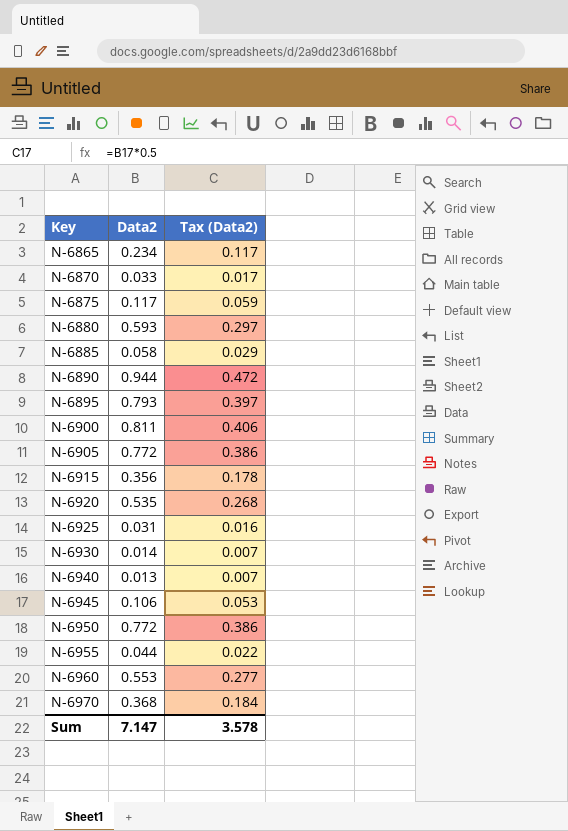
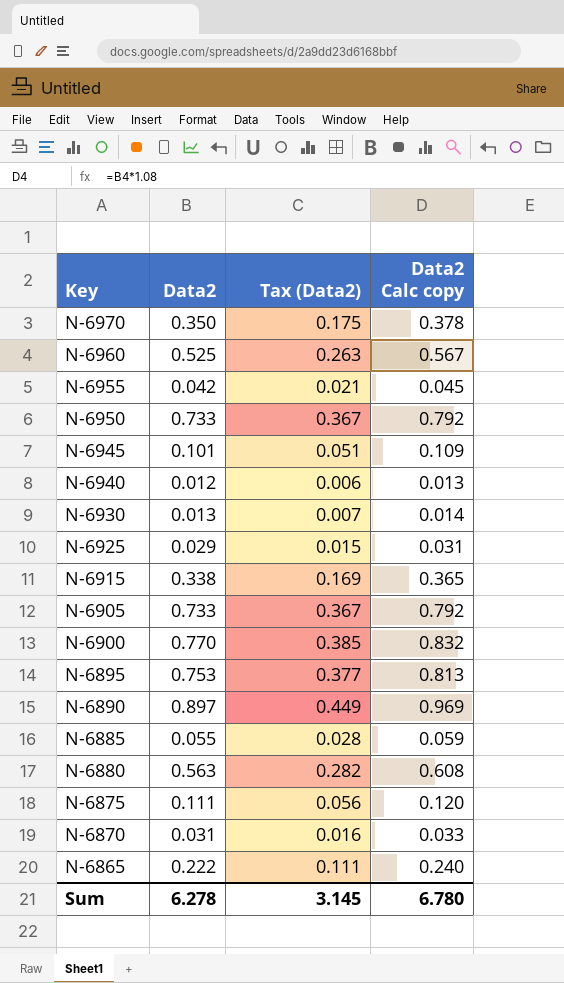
row order: Key ascending -> Key descending
column Data2 Calc copy | formula: none -> [Data2] * 1.08
row N-6920: 0.535 | 0.268 -> none
N-6970 | Data2: 0.368 -> 0.350
N-6970 | Tax (Data2): 0.184 -> 0.175
N-6960 | Data2: 0.553 -> 0.525
N-6960 | Tax (Data2): 0.277 -> 0.263
N-6955 | Data2: 0.044 -> 0.042
N-6955 | Tax (Data2): 0.022 -> 0.021
N-6950 | Data2: 0.772 -> 0.733
N-6950 | Tax (Data2): 0.386 -> 0.367
N-6945 | Data2: 0.106 -> 0.101
N-6945 | Tax (Data2): 0.053 -> 0.051
N-6940 | Data2: 0.013 -> 0.012
N-6940 | Tax (Data2): 0.007 -> 0.006
N-6930 | Data2: 0.014 -> 0.013
N-6925 | Data2: 0.031 -> 0.029
N-6925 | Tax (Data2): 0.016 -> 0.015
N-6915 | Data2: 0.356 -> 0.338
N-6915 | Tax (Data2): 0.178 -> 0.169
N-6905 | Data2: 0.772 -> 0.733
N-6905 | Tax (Data2): 0.386 -> 0.367
N-6900 | Data2: 0.811 -> 0.770
N-6900 | Tax (Data2): 0.406 -> 0.385
N-6895 | Data2: 0.793 -> 0.753
N-6895 | Tax (Data2): 0.397 -> 0.377
N-6890 | Data2: 0.944 -> 0.897
N-6890 | Tax (Data2): 0.472 -> 0.449
N-6885 | Data2: 0.058 -> 0.055
N-6885 | Tax (Data2): 0.029 -> 0.028
N-6880 | Data2: 0.593 -> 0.563
N-6880 | Tax (Data2): 0.297 -> 0.282
N-6875 | Data2: 0.117 -> 0.111
N-6875 | Tax (Data2): 0.059 -> 0.056
N-6870 | Data2: 0.033 -> 0.031
N-6870 | Tax (Data2): 0.017 -> 0.016
N-6865 | Data2: 0.234 -> 0.222
N-6865 | Tax (Data2): 0.117 -> 0.111
Sum | Data2: 7.147 -> 6.278
Sum | Tax (Data2): 3.578 -> 3.145

